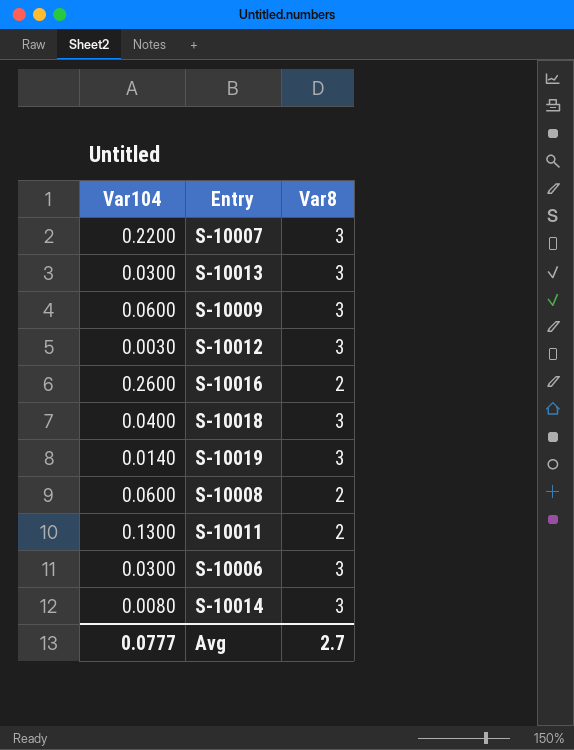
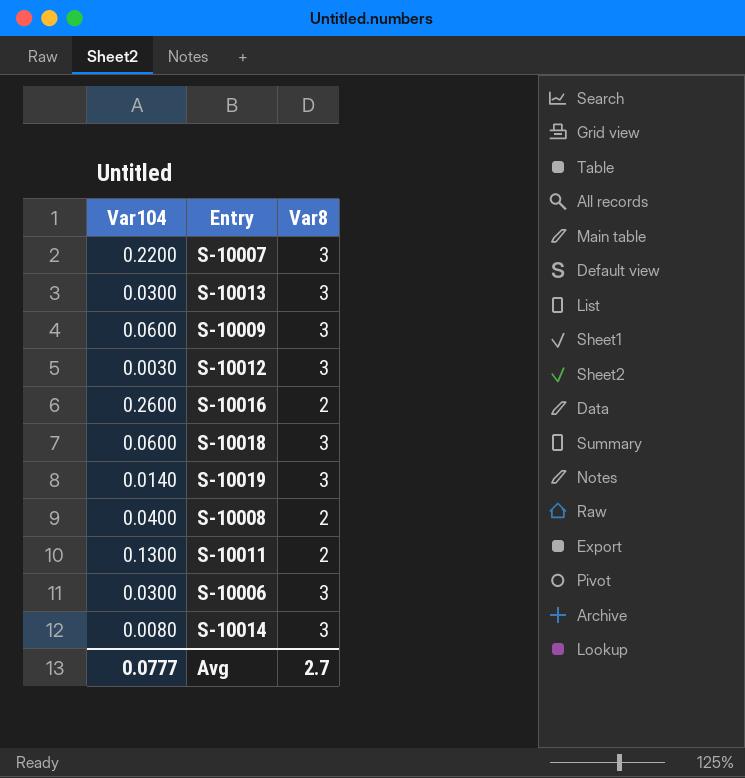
S-10018 | Var104: 0.0400 -> 0.0600
S-10008 | Var104: 0.0600 -> 0.0400

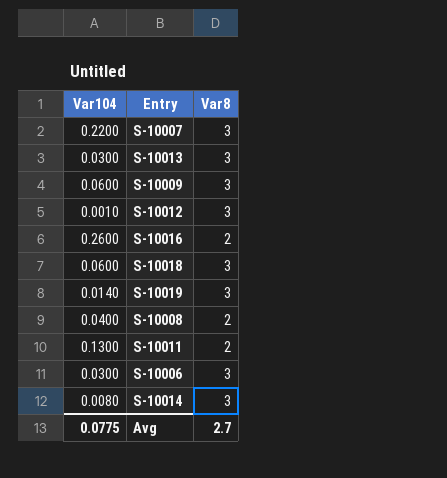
S-10012 | Var104: 0.0030 -> 0.0010
Avg | Var104: 0.0777 -> 0.0775

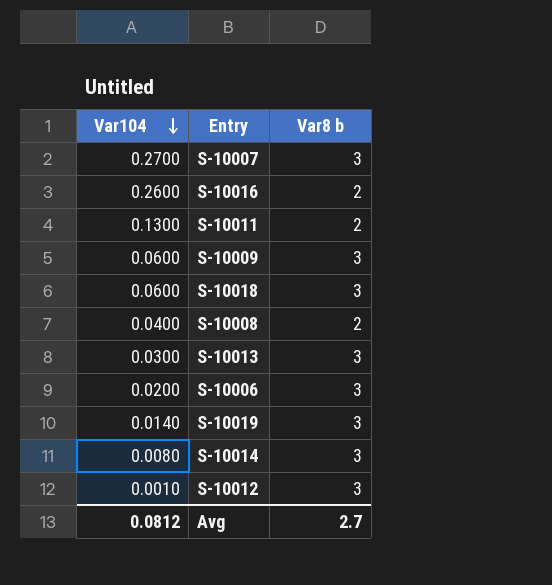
row order: none -> Var104 descending
column name: Var8 -> Var8 b
S-10007 | Var104: 0.2200 -> 0.2700
S-10006 | Var104: 0.0300 -> 0.0200
Avg | Var104: 0.0775 -> 0.0812

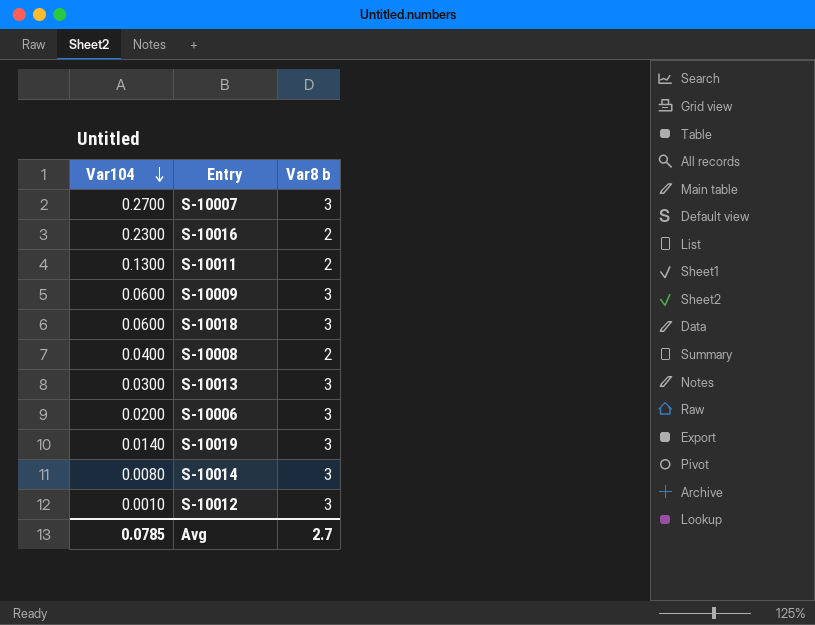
S-10016 | Var104: 0.2600 -> 0.2300
Avg | Var104: 0.0812 -> 0.0785

